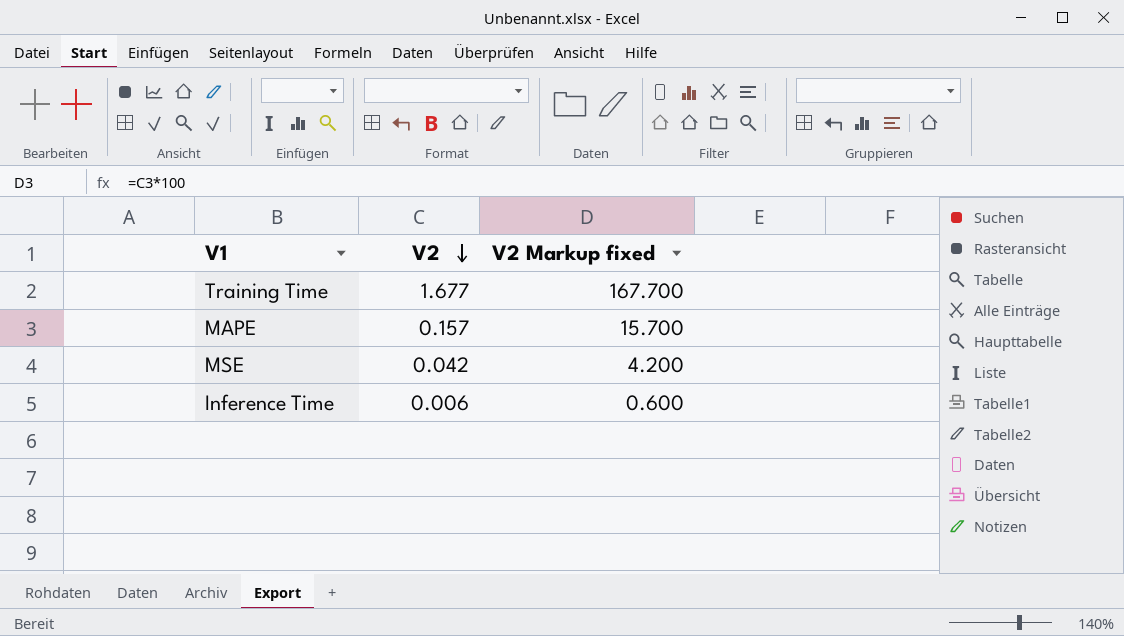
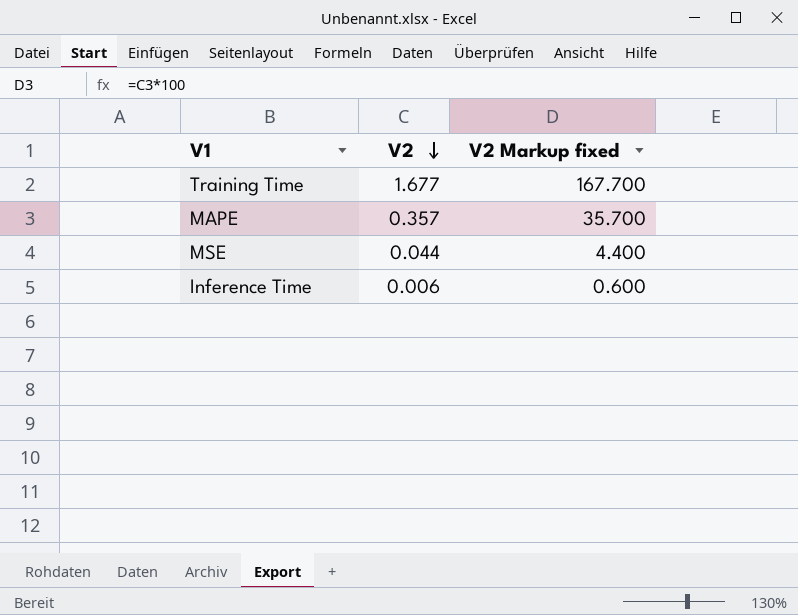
MAPE | V2: 0.157 -> 0.357
MAPE | V2 Markup fixed: 15.700 -> 35.700
MSE | V2: 0.042 -> 0.044
MSE | V2 Markup fixed: 4.200 -> 4.400

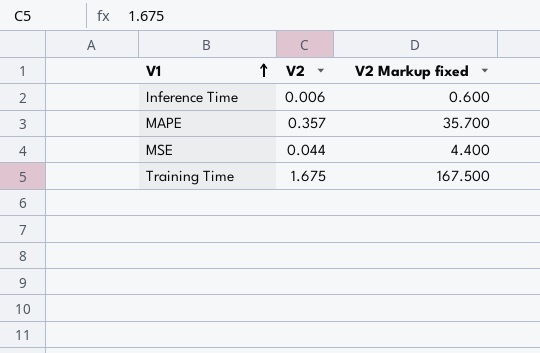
row order: V2 descending -> V1 ascending
Training Time | V2: 1.677 -> 1.675
Training Time | V2 Markup fixed: 167.700 -> 167.500

